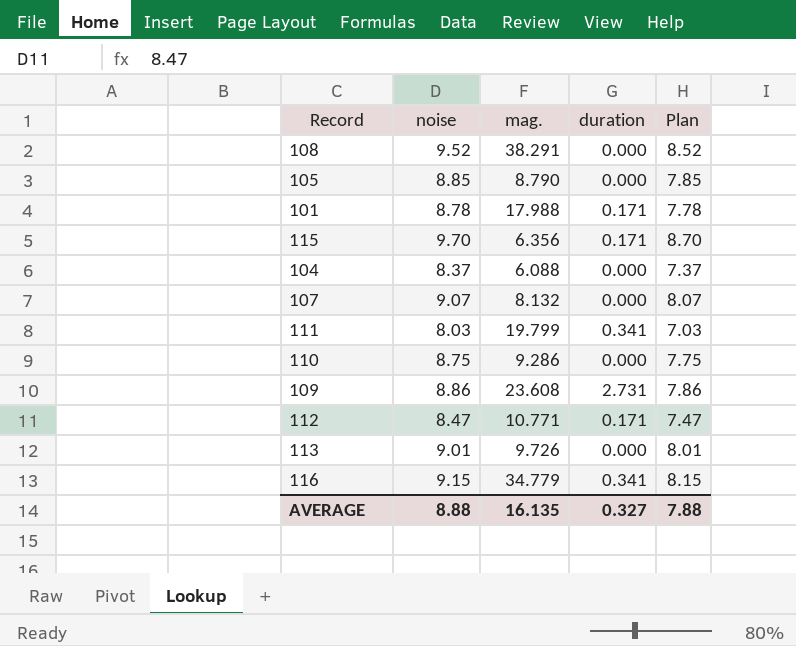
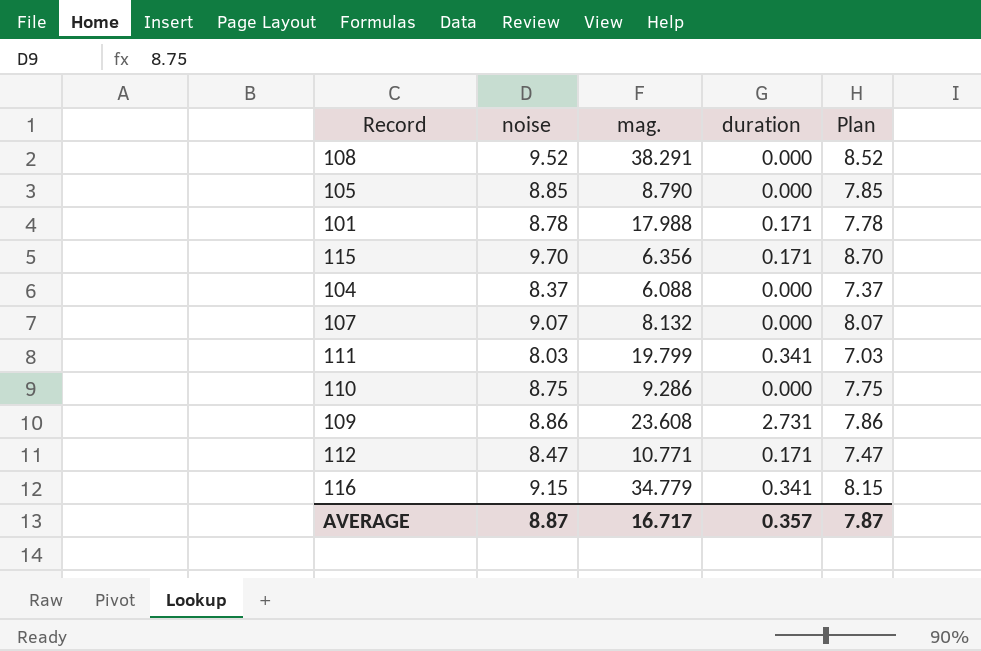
row 113: 9.01 | 9.726 | 0.000 | 8.01 -> none
AVERAGE | noise: 8.88 -> 8.87
AVERAGE | mag.: 16.135 -> 16.717
AVERAGE | duration: 0.327 -> 0.357
AVERAGE | Plan: 7.88 -> 7.87

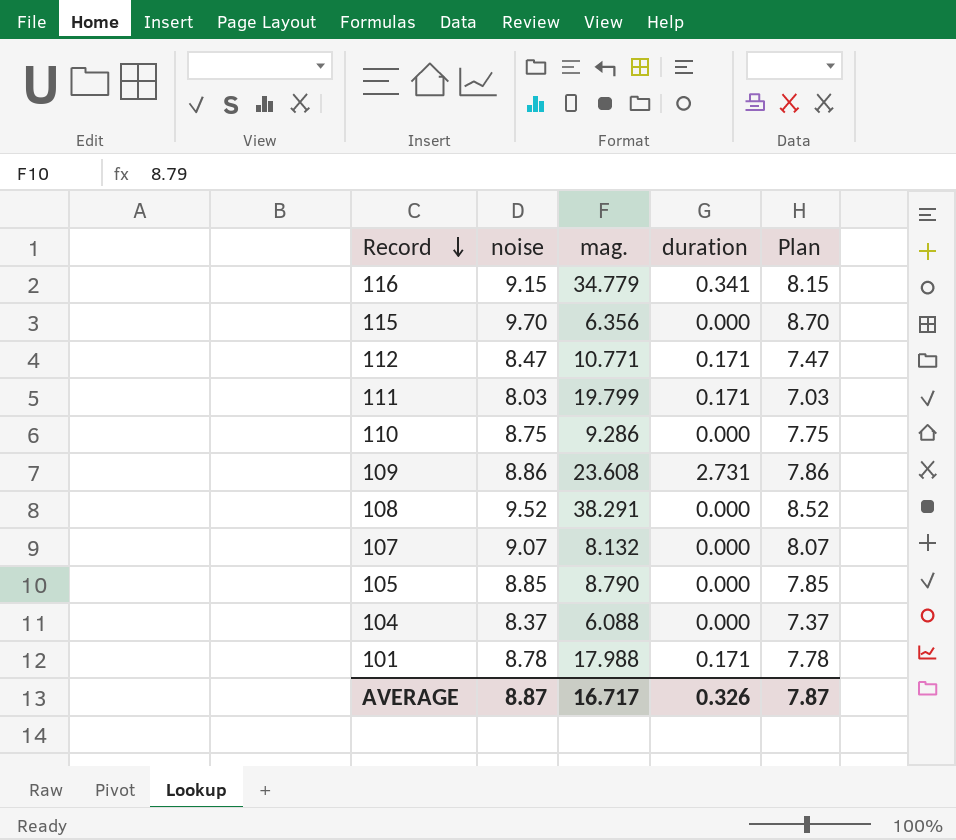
row order: none -> Record descending
115 | duration: 0.171 -> 0.000
111 | duration: 0.341 -> 0.171
AVERAGE | duration: 0.357 -> 0.326

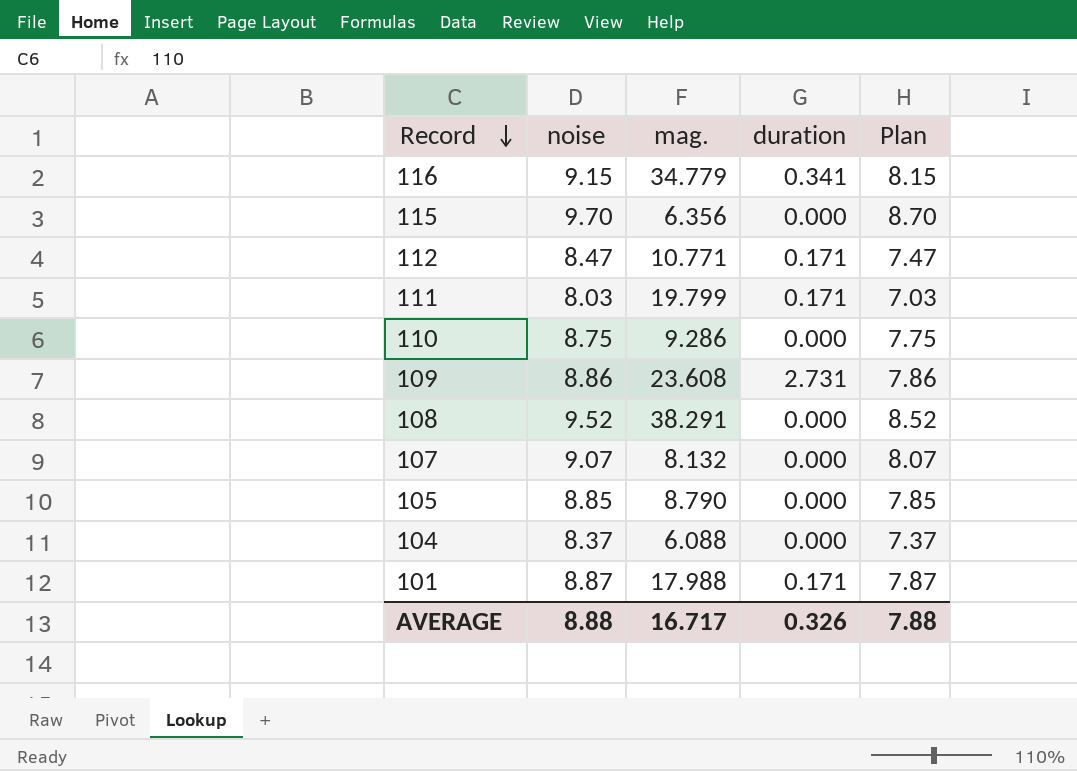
101 | noise: 8.78 -> 8.87
101 | Plan: 7.78 -> 7.87
AVERAGE | noise: 8.87 -> 8.88
AVERAGE | Plan: 7.87 -> 7.88

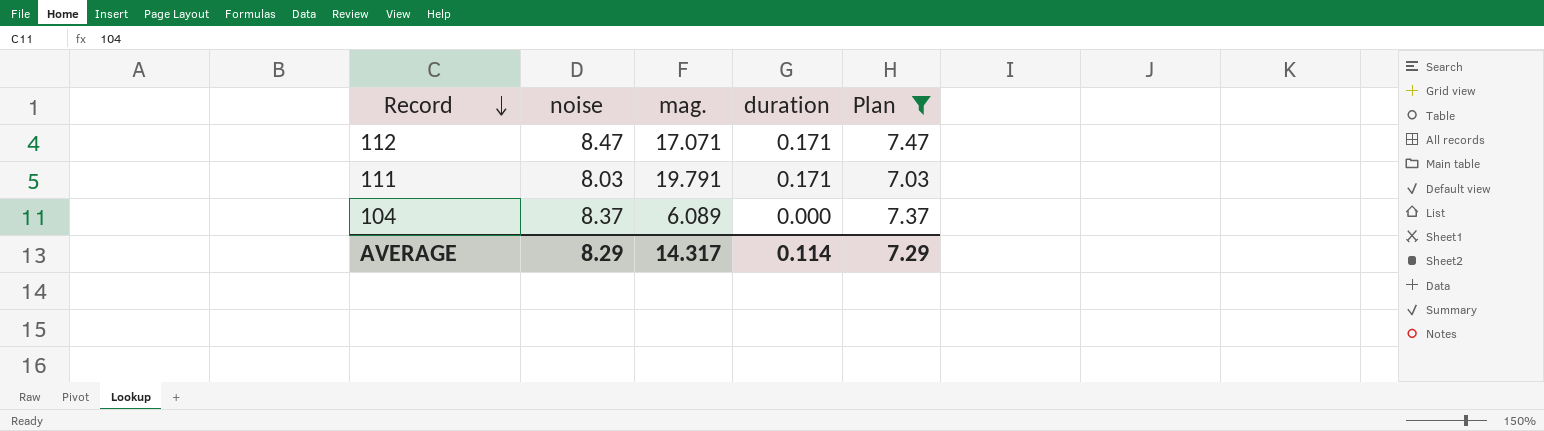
filter: none -> Plan <= 7.47
112 | mag.: 10.771 -> 17.071
111 | mag.: 19.799 -> 19.791
104 | mag.: 6.088 -> 6.089
AVERAGE | noise: 8.88 -> 8.29
AVERAGE | mag.: 16.717 -> 14.317
AVERAGE | duration: 0.326 -> 0.114
AVERAGE | Plan: 7.88 -> 7.29

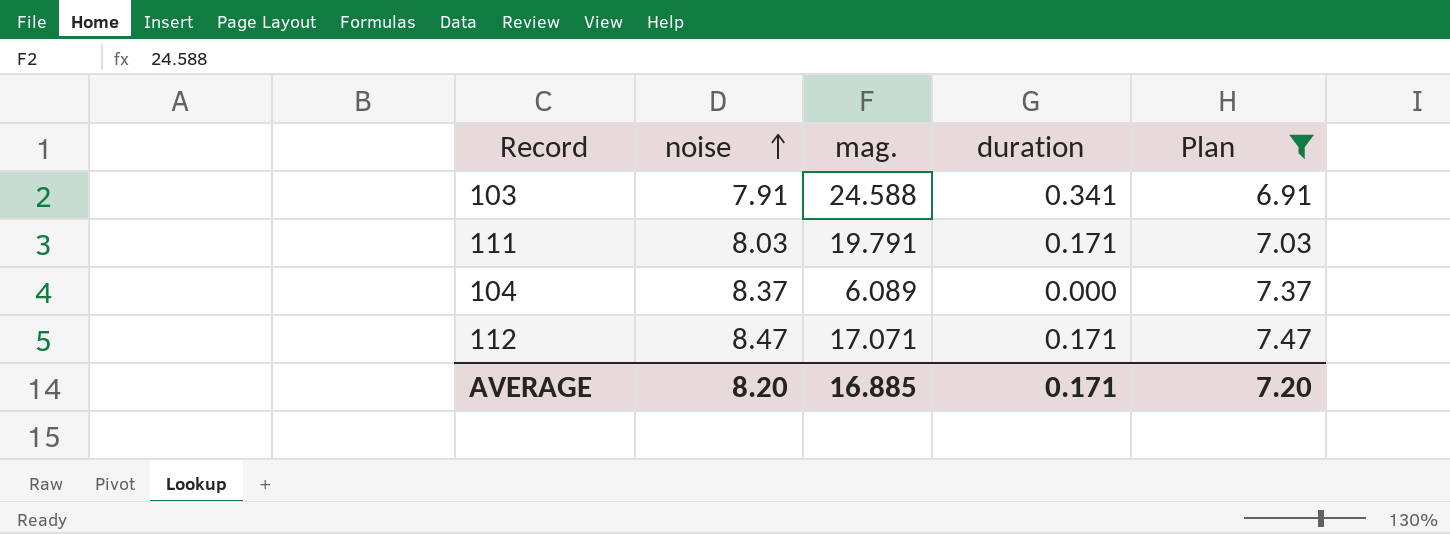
row order: Record descending -> noise ascending
row 103: none -> 7.91 | 24.588 | 0.341 | 6.91
AVERAGE | noise: 8.29 -> 8.20
AVERAGE | mag.: 14.317 -> 16.885
AVERAGE | duration: 0.114 -> 0.171
AVERAGE | Plan: 7.29 -> 7.20

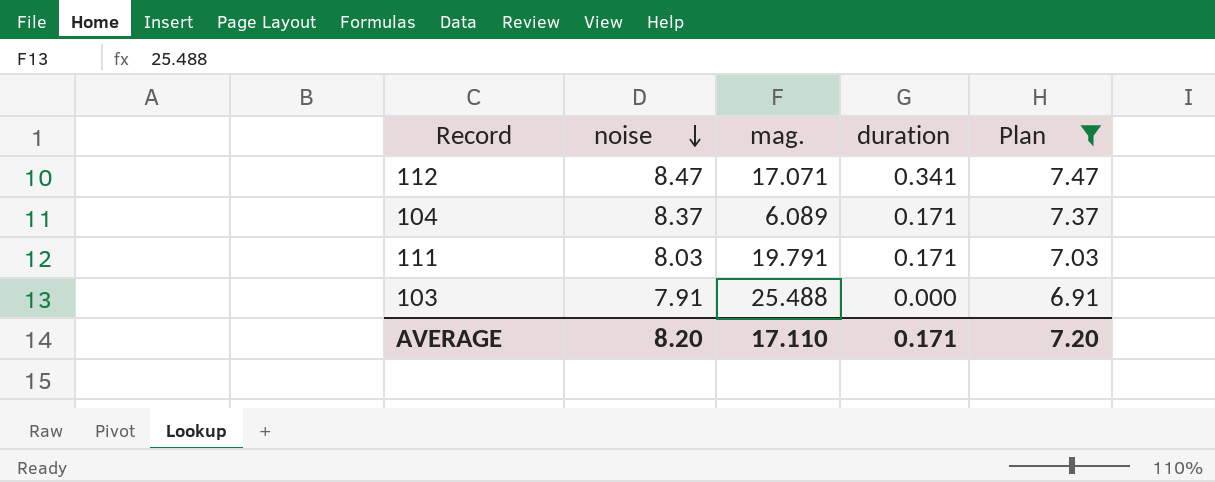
row order: noise ascending -> noise descending
112 | duration: 0.171 -> 0.341
104 | duration: 0.000 -> 0.171
103 | mag.: 24.588 -> 25.488
103 | duration: 0.341 -> 0.000
AVERAGE | mag.: 16.885 -> 17.110

